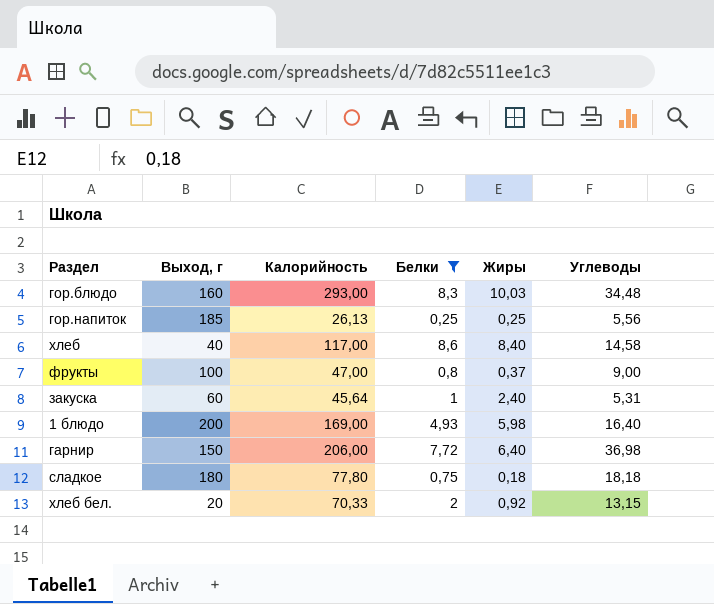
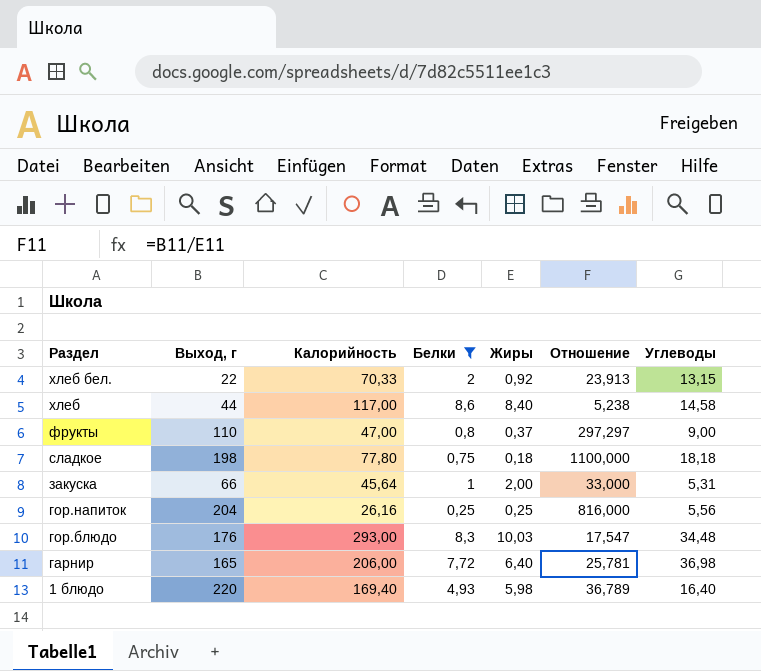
row order: none -> Раздел descending
column Отношение | formula: none -> [Выход, г] / [Жиры]
хлеб бел. | Выход, г: 20 -> 22
хлеб | Выход, г: 40 -> 44
фрукты | Выход, г: 100 -> 110
сладкое | Выход, г: 180 -> 198
закуска | Выход, г: 60 -> 66
закуска | Жиры: 2,40 -> 2,00
гор.напиток | Выход, г: 185 -> 204
гор.напиток | Калорийность: 26,13 -> 26,16
гор.блюдо | Выход, г: 160 -> 176
гарнир | Выход, г: 150 -> 165
1 блюдо | Выход, г: 200 -> 220
1 блюдо | Калорийность: 169,00 -> 169,40

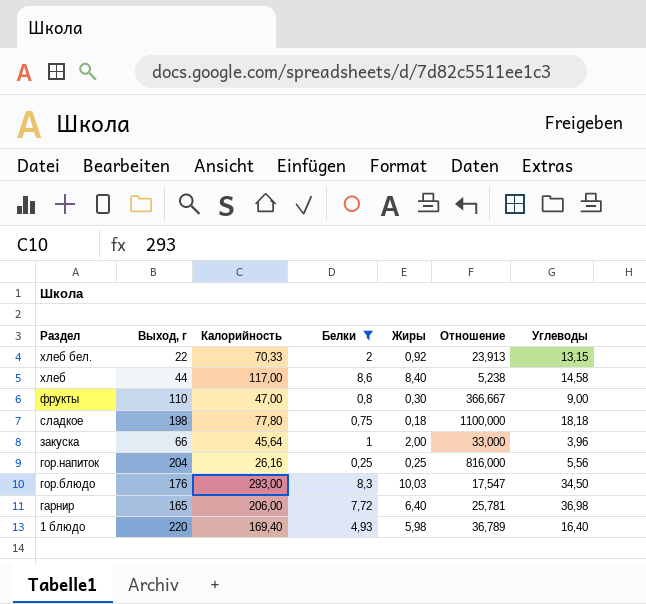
фрукты | Жиры: 0,37 -> 0,30
фрукты | Отношение: 297,297 -> 366,667
закуска | Углеводы: 5,31 -> 3,96
гор.блюдо | Углеводы: 34,48 -> 34,50

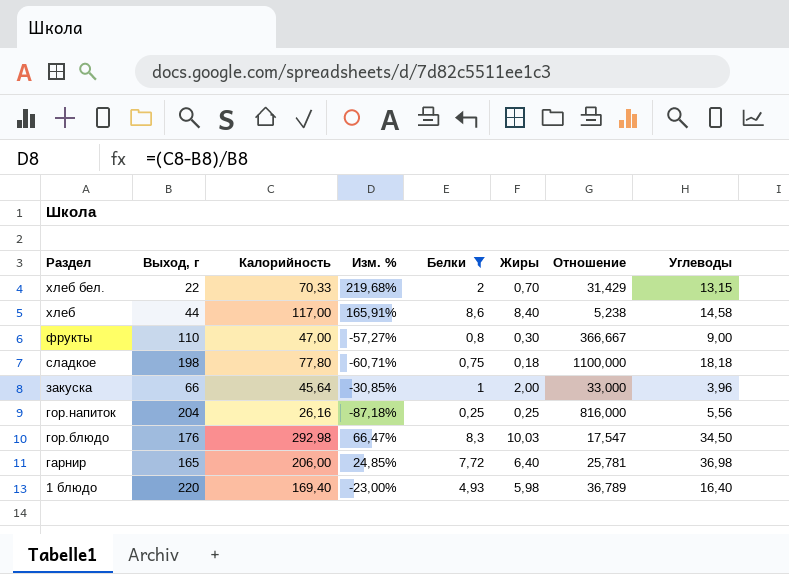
column Изм. % | formula: none -> ([Калорийность] - [Выход, г]) / [Выход, г]
хлеб бел. | Жиры: 0,92 -> 0,70
хлеб бел. | Отношение: 23,913 -> 31,429
гор.блюдо | Калорийность: 293,00 -> 292,98

